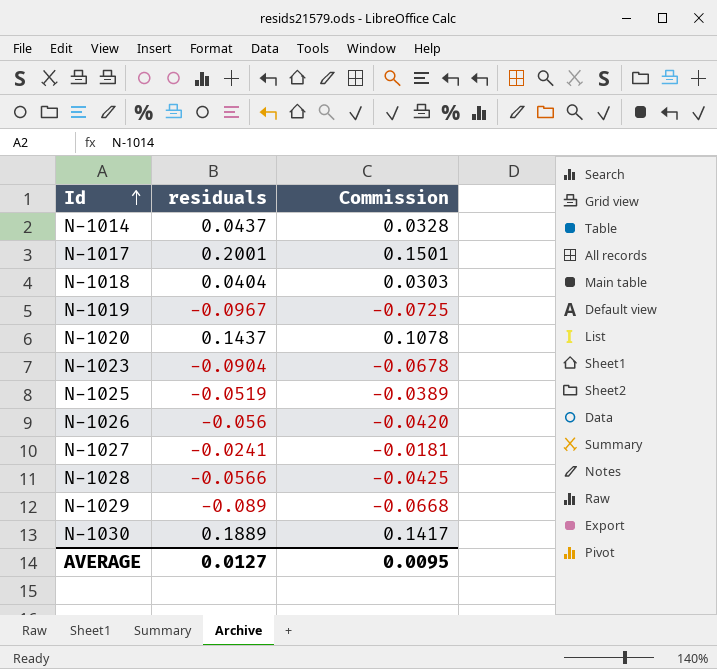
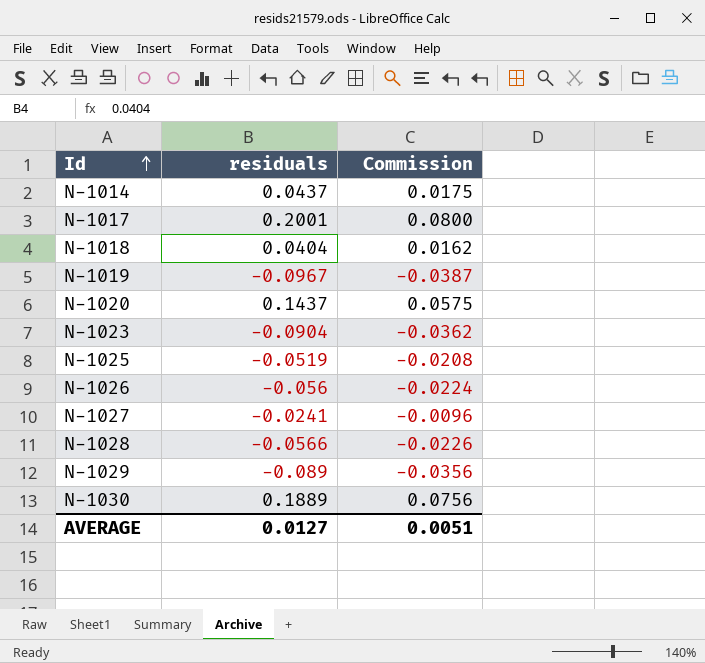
column Commission | formula: [residuals] * 0.75 -> [residuals] * 0.4
AVERAGE | Commission: 0.0095 -> 0.0051

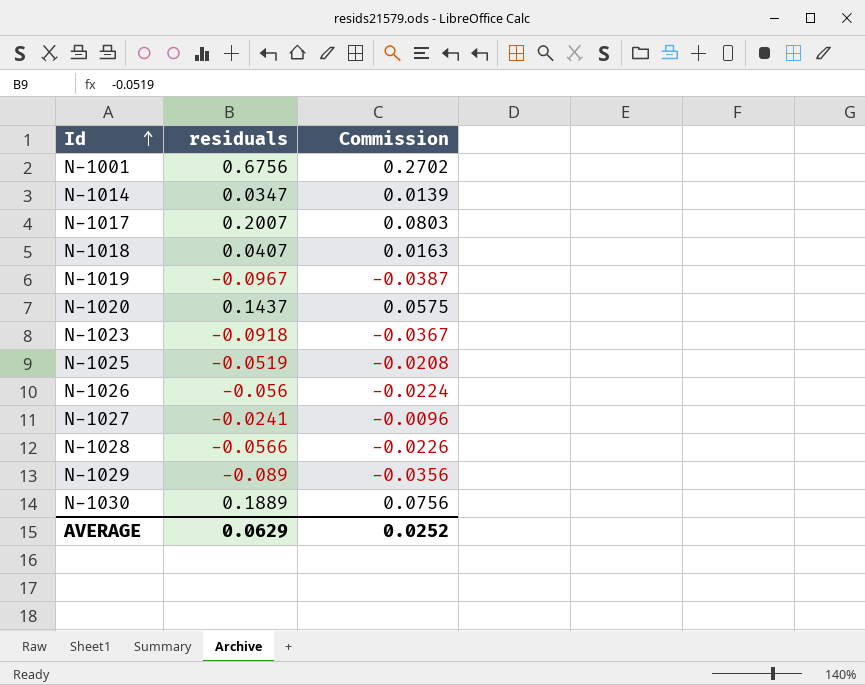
row N-1001: none -> 0.6756 | 0.2702
N-1014 | residuals: 0.0437 -> 0.0347
N-1014 | Commission: 0.0175 -> 0.0139
N-1017 | residuals: 0.2001 -> 0.2007
N-1017 | Commission: 0.0800 -> 0.0803
N-1018 | residuals: 0.0404 -> 0.0407
N-1018 | Commission: 0.0162 -> 0.0163
N-1023 | residuals: -0.0904 -> -0.0918
N-1023 | Commission: -0.0362 -> -0.0367
AVERAGE | residuals: 0.0127 -> 0.0629
AVERAGE | Commission: 0.0051 -> 0.0252

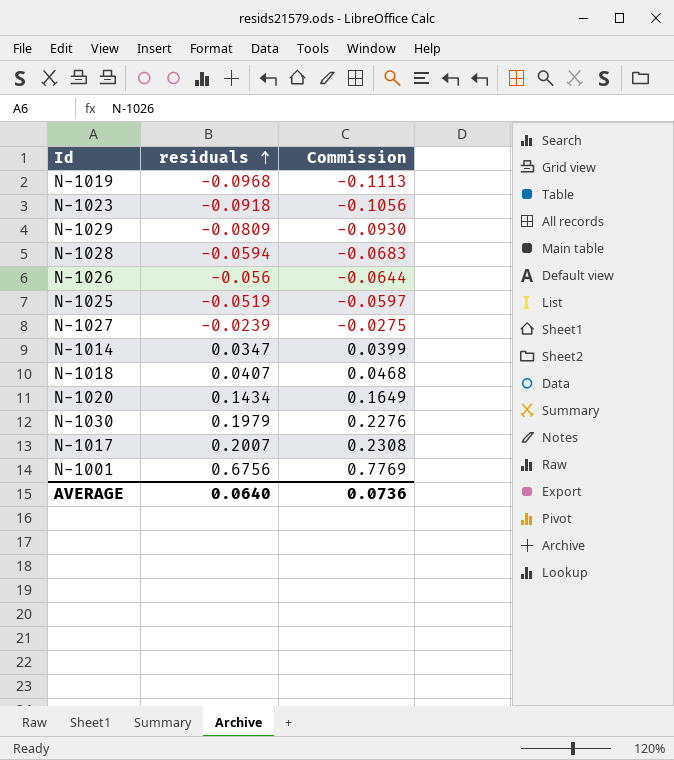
row order: Id ascending -> residuals ascending
column Commission | formula: [residuals] * 0.4 -> [residuals] * 1.15
N-1019 | residuals: -0.0967 -> -0.0968
N-1029 | residuals: -0.089 -> -0.0809
N-1028 | residuals: -0.0566 -> -0.0594
N-1027 | residuals: -0.0241 -> -0.0239
N-1020 | residuals: 0.1437 -> 0.1434
N-1030 | residuals: 0.1889 -> 0.1979
AVERAGE | residuals: 0.0629 -> 0.0640
AVERAGE | Commission: 0.0252 -> 0.0736

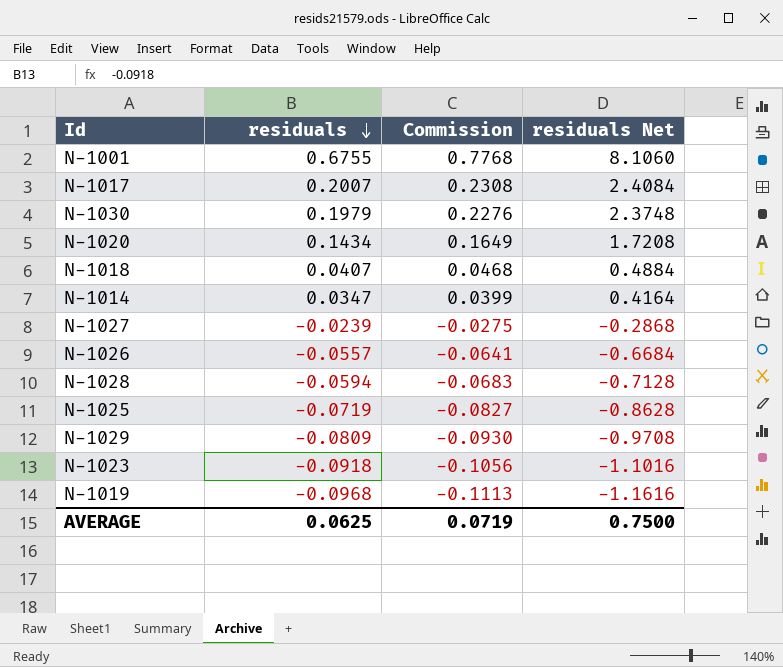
row order: residuals ascending -> residuals descending
column residuals Net | formula: none -> [residuals] * 12
N-1001 | residuals: 0.6756 -> 0.6755
N-1001 | Commission: 0.7769 -> 0.7768
N-1026 | residuals: -0.056 -> -0.0557
N-1026 | Commission: -0.0644 -> -0.0641
N-1025 | residuals: -0.0519 -> -0.0719
N-1025 | Commission: -0.0597 -> -0.0827
AVERAGE | residuals: 0.0640 -> 0.0625
AVERAGE | Commission: 0.0736 -> 0.0719

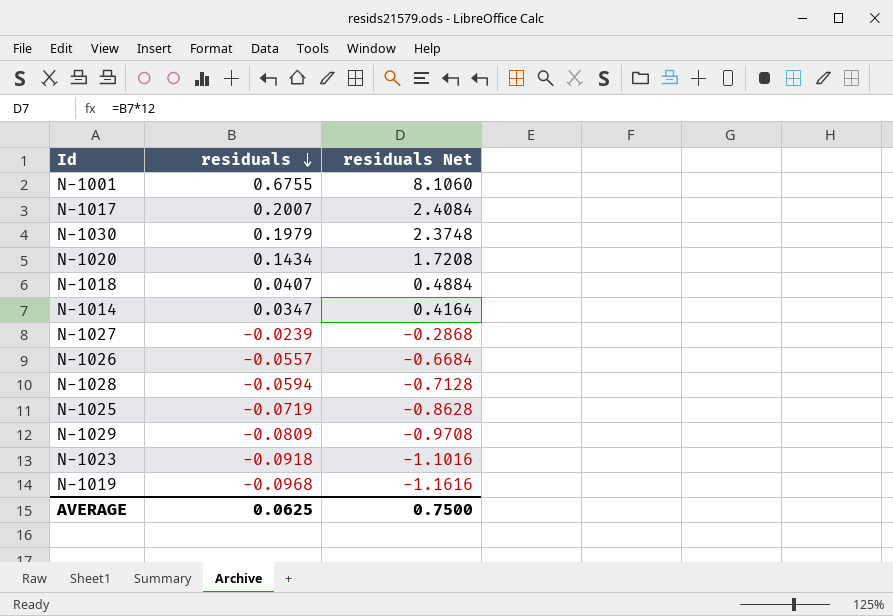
column Commission | formula: [residuals] * 1.15 -> none

